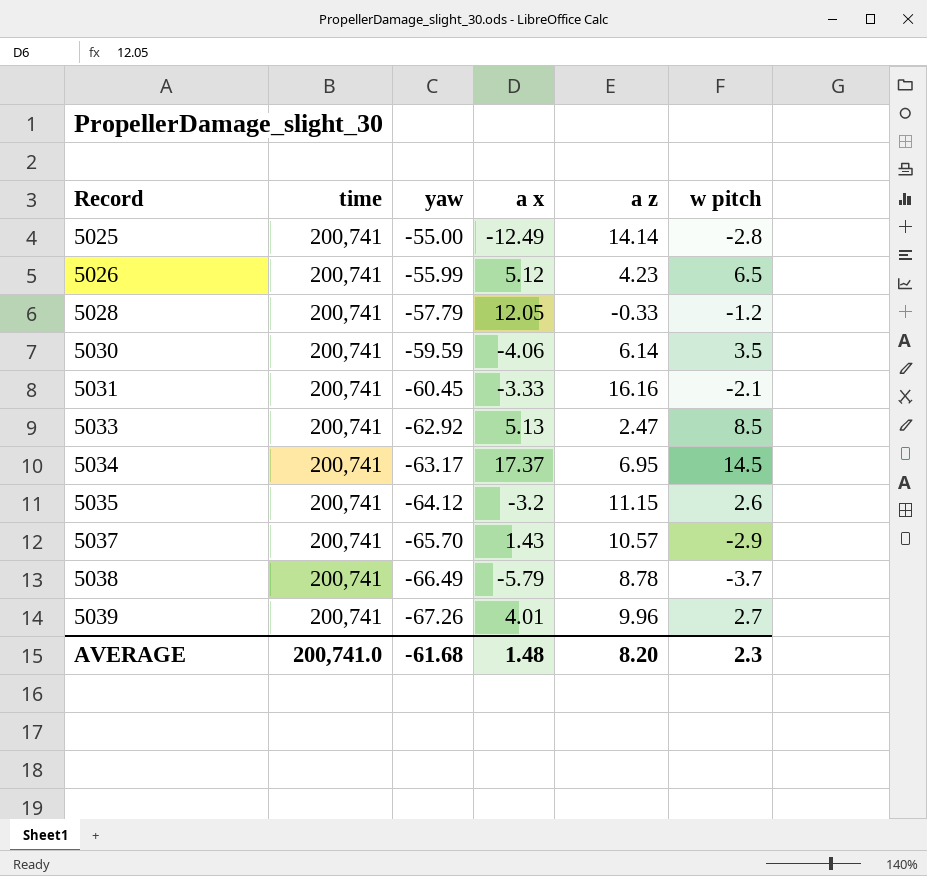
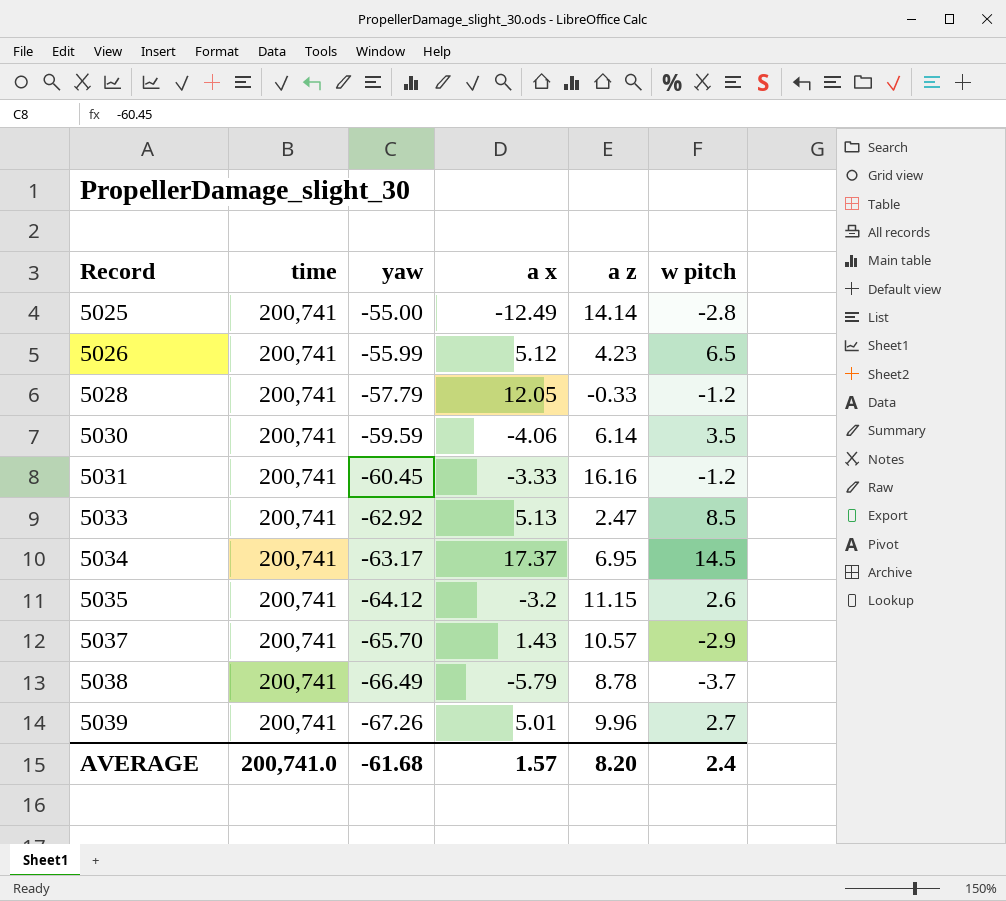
5031 | w pitch: -2.1 -> -1.2
5039 | a x: 4.01 -> 5.01
AVERAGE | a x: 1.48 -> 1.57
AVERAGE | w pitch: 2.3 -> 2.4

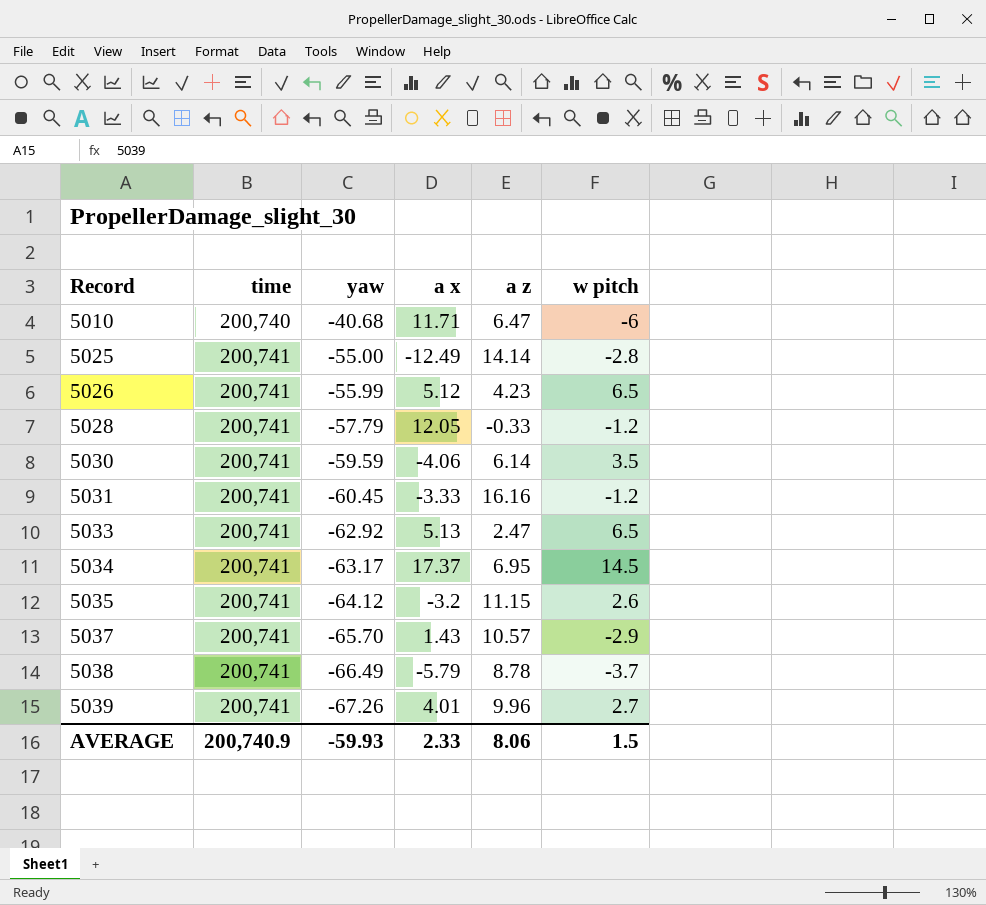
row 5010: none -> 200,740 | -40.68 | 11.71 | 6.47 | -6
5033 | w pitch: 8.5 -> 6.5
5039 | a x: 5.01 -> 4.01
AVERAGE | time: 200,741.0 -> 200,740.9
AVERAGE | yaw: -61.68 -> -59.93
AVERAGE | a x: 1.57 -> 2.33
AVERAGE | a z: 8.20 -> 8.06
AVERAGE | w pitch: 2.4 -> 1.5

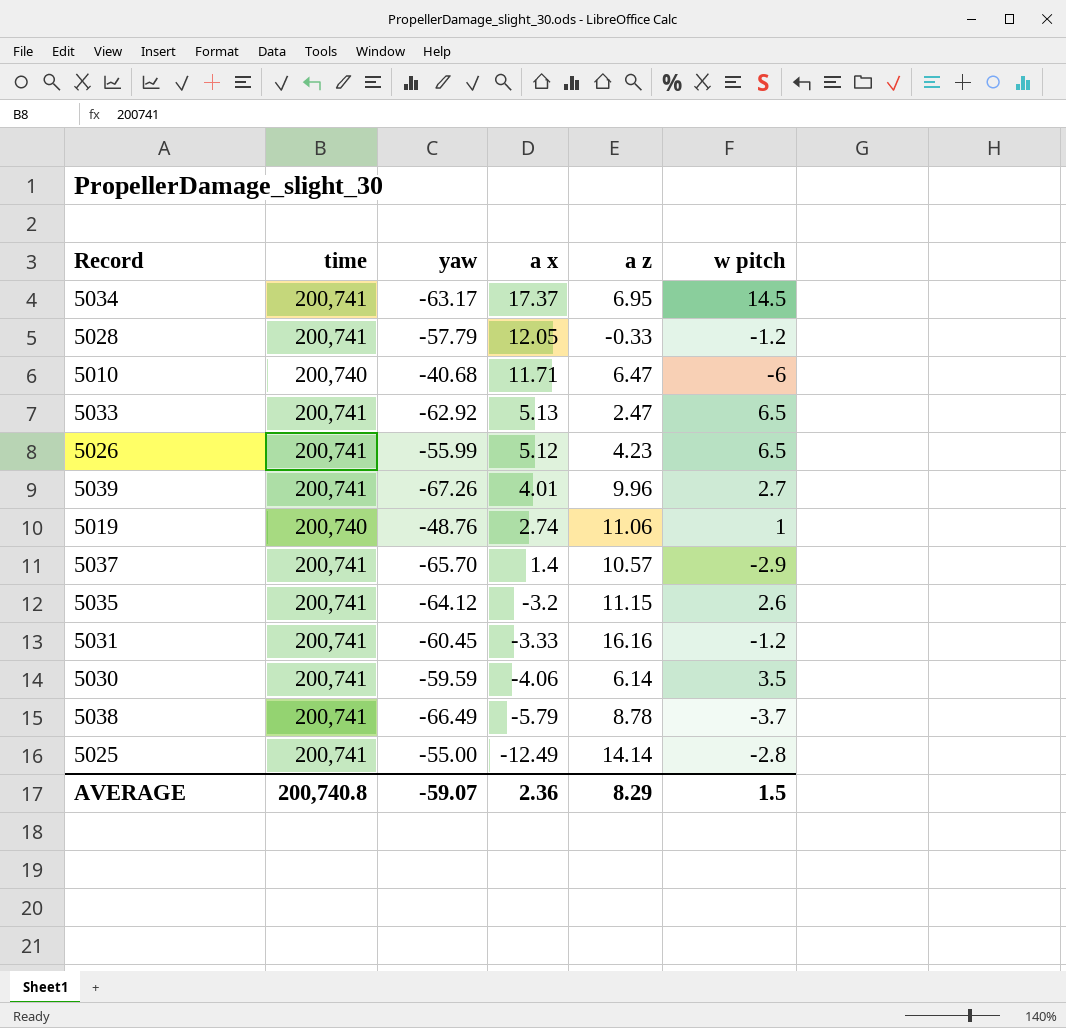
row order: Record ascending -> a x descending
row 5019: none -> 200,740 | -48.76 | 2.74 | 11.06 | 1
5037 | a x: 1.43 -> 1.4
AVERAGE | time: 200,740.9 -> 200,740.8
AVERAGE | yaw: -59.93 -> -59.07
AVERAGE | a x: 2.33 -> 2.36
AVERAGE | a z: 8.06 -> 8.29

